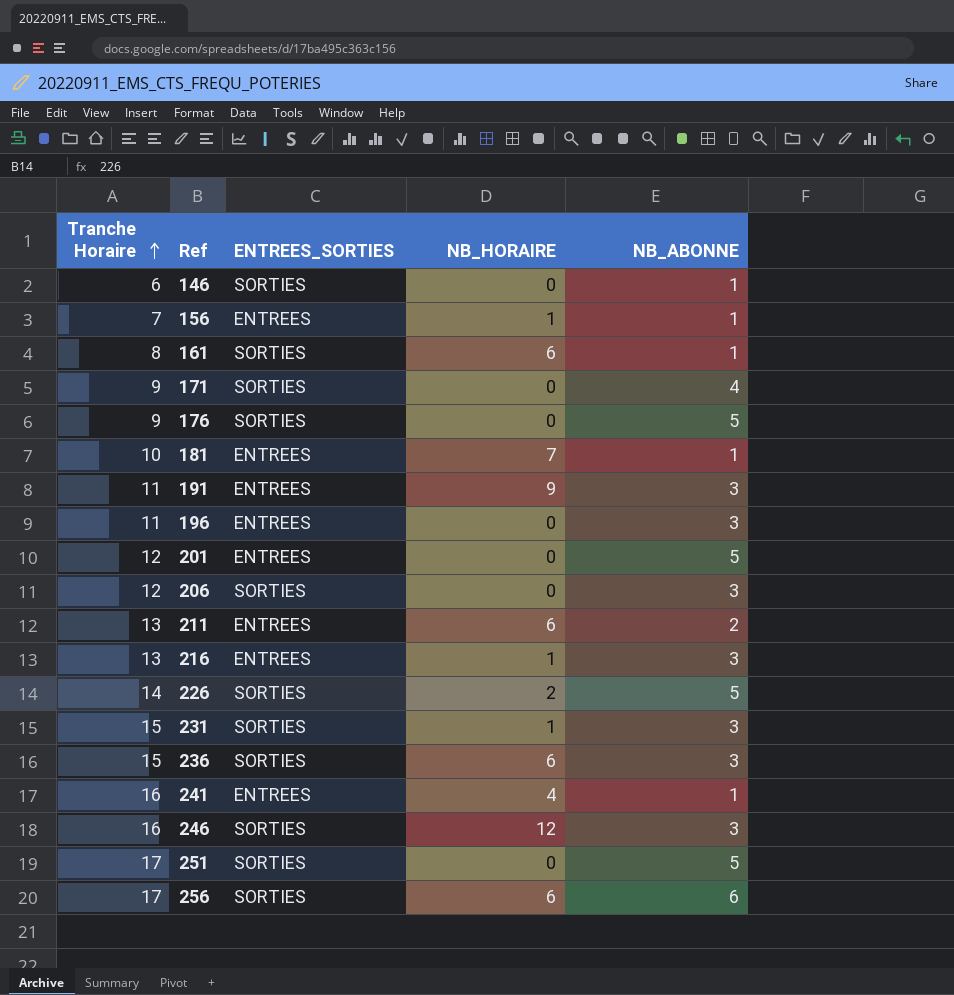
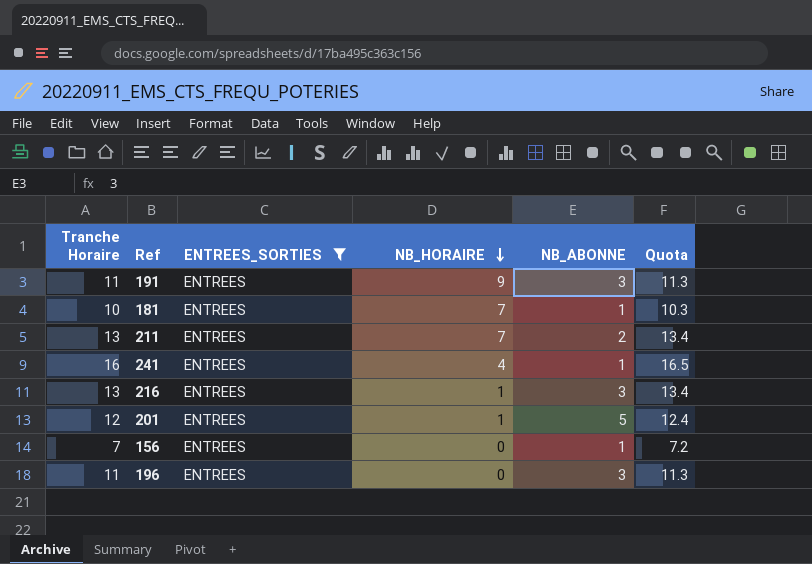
filter: none -> ENTREES_SORTIES = ENTREES
row order: Tranche Horaire ascending -> NB_HORAIRE descending
column Quota | formula: none -> [Tranche Horaire] * 1.03
211 | NB_HORAIRE: 6 -> 7
201 | NB_HORAIRE: 0 -> 1
156 | NB_HORAIRE: 1 -> 0

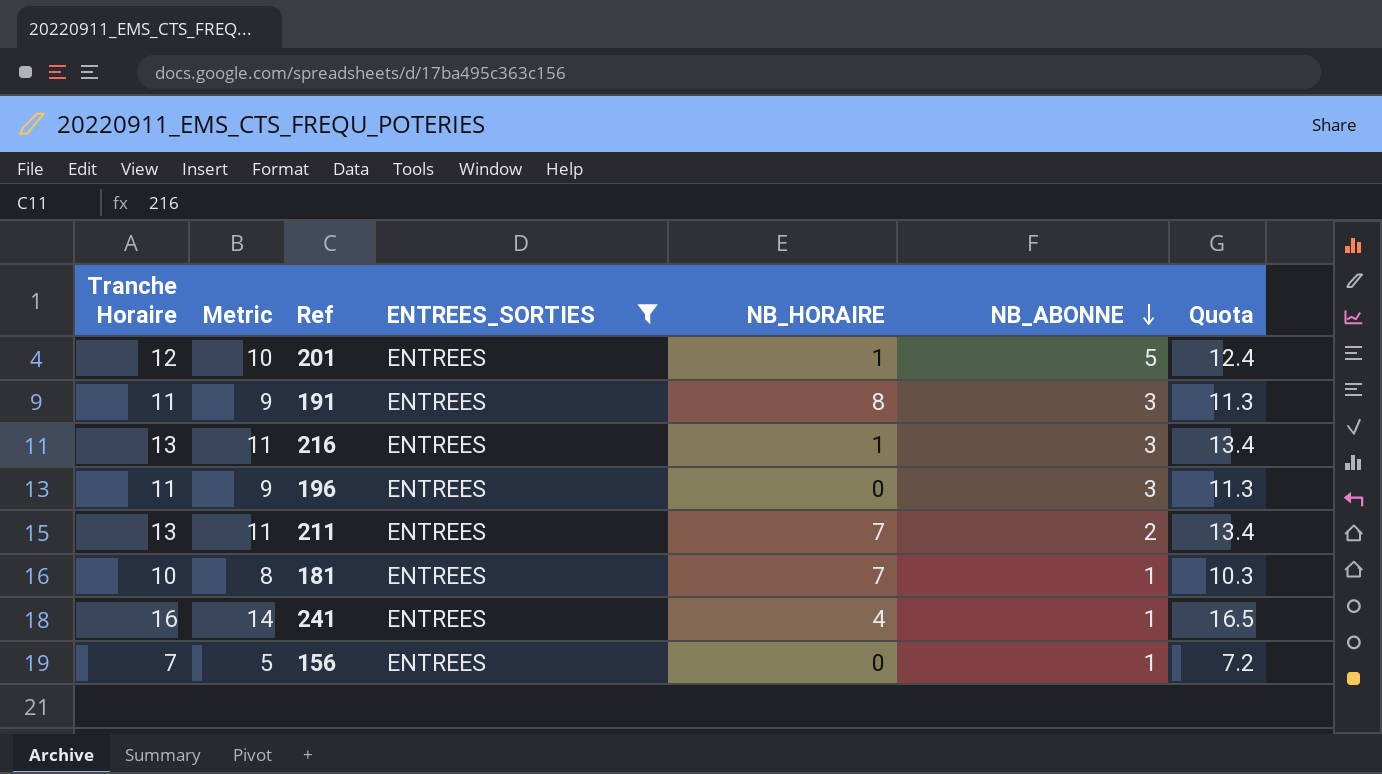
row order: NB_HORAIRE descending -> NB_ABONNE descending
column Metric | formula: none -> [Tranche Horaire] - 2
191 | NB_HORAIRE: 9 -> 8

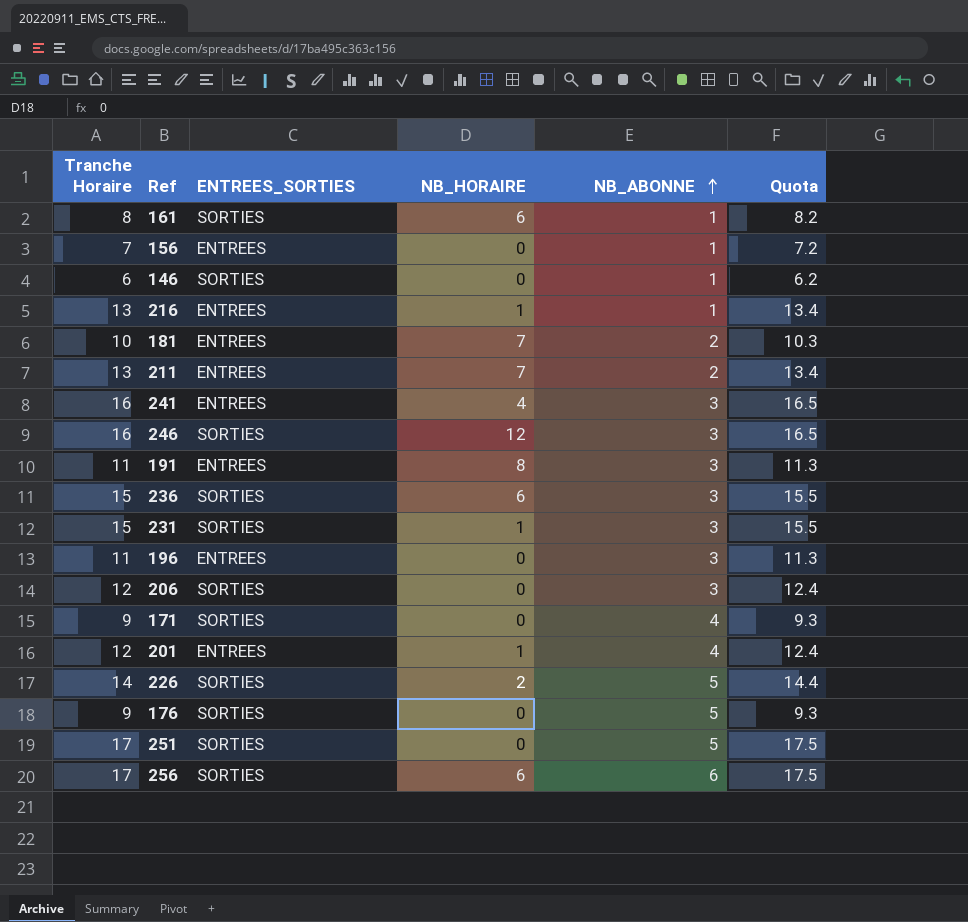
filter: ENTREES_SORTIES = ENTREES -> none
row order: NB_ABONNE descending -> NB_ABONNE ascending
column Metric | formula: [Tranche Horaire] - 2 -> none
216 | NB_ABONNE: 3 -> 1
181 | NB_ABONNE: 1 -> 2
241 | NB_ABONNE: 1 -> 3
201 | NB_ABONNE: 5 -> 4

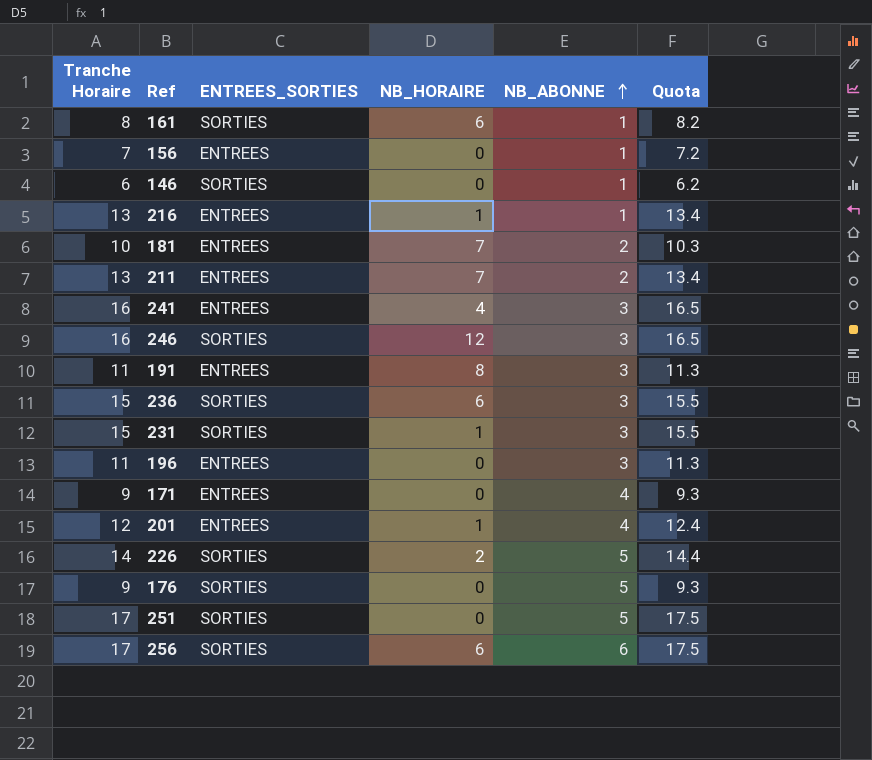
row 206: 12 | SORTIES | 0 | 3 | 12.4 -> none
171 | ENTREES_SORTIES: SORTIES -> ENTREES

